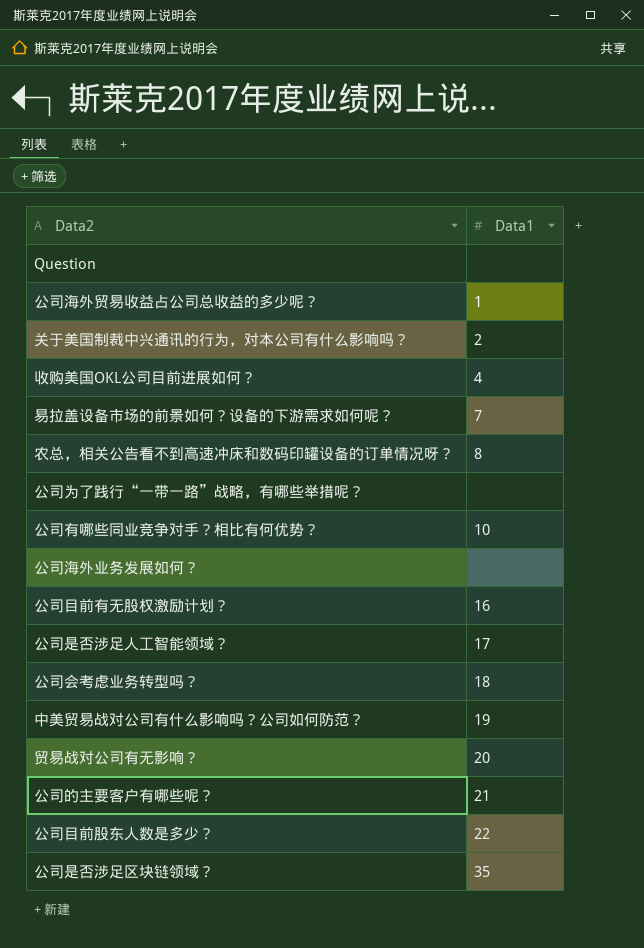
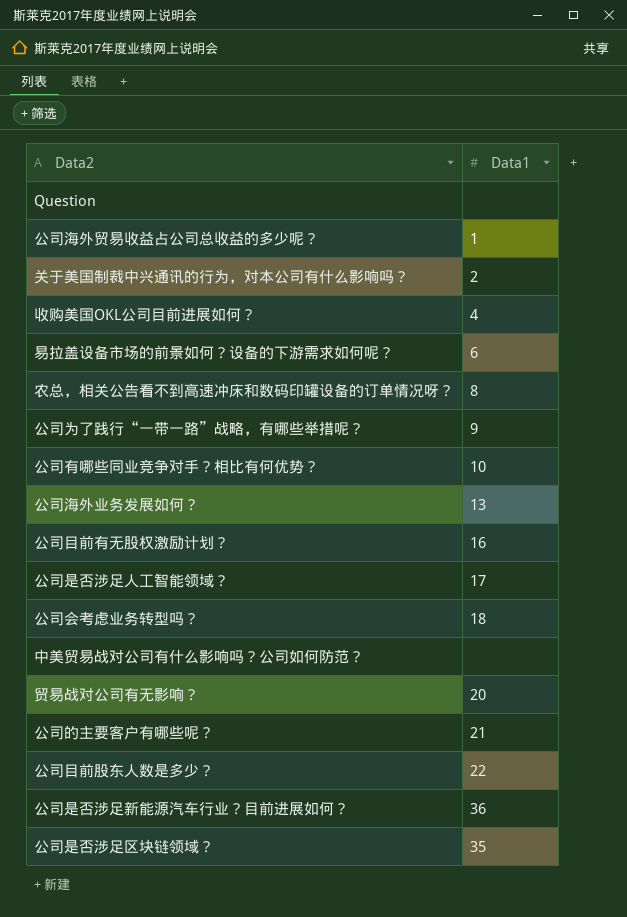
易拉盖设备市场的前景如何？设备的下游需求如何呢？ | Data1: 7 -> 6
公司为了践行“一带一路”战略，有哪些举措呢？ | Data1: none -> 9
公司海外业务发展如何？ | Data1: none -> 13
中美贸易战对公司有什么影响吗？公司如何防范？ | Data1: 19 -> none
row 公司是否涉足新能源汽车行业？目前进展如何？: none -> 36

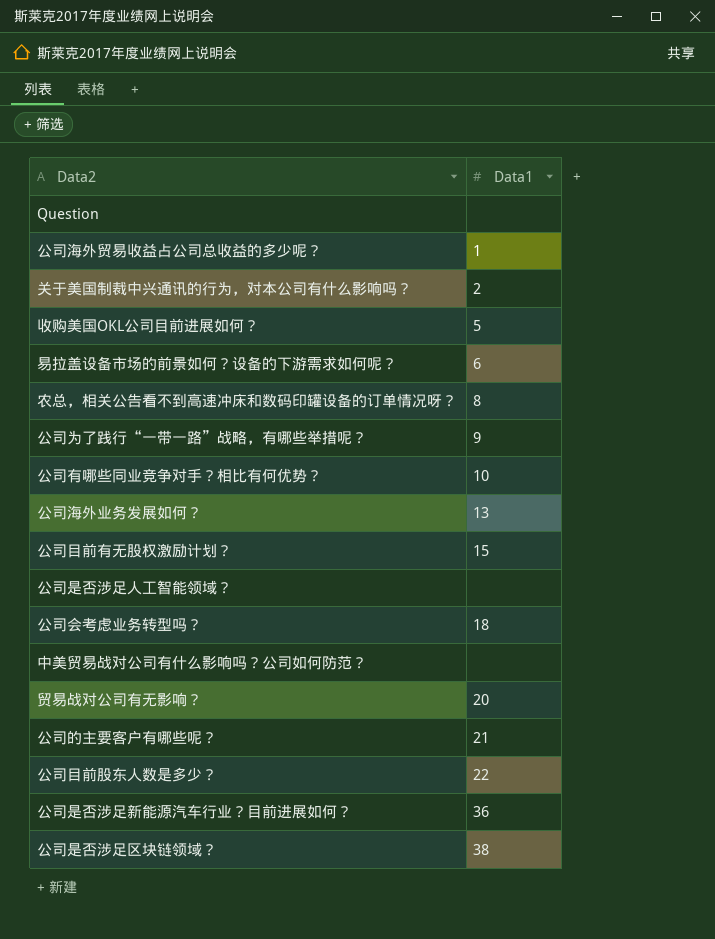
收购美国OKL公司目前进展如何？ | Data1: 4 -> 5
公司目前有无股权激励计划？ | Data1: 16 -> 15
公司是否涉足人工智能领域？ | Data1: 17 -> none
公司是否涉足区块链领域？ | Data1: 35 -> 38

